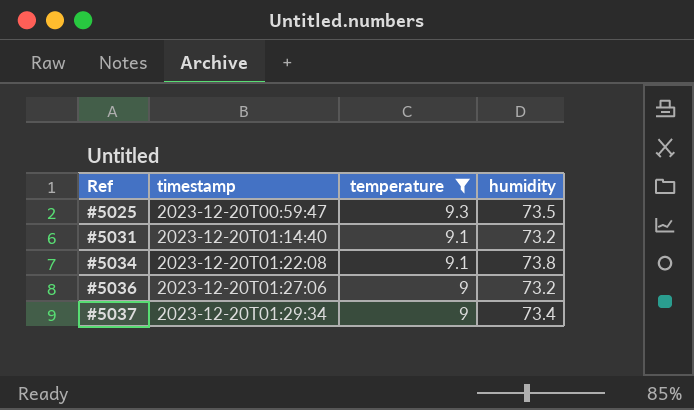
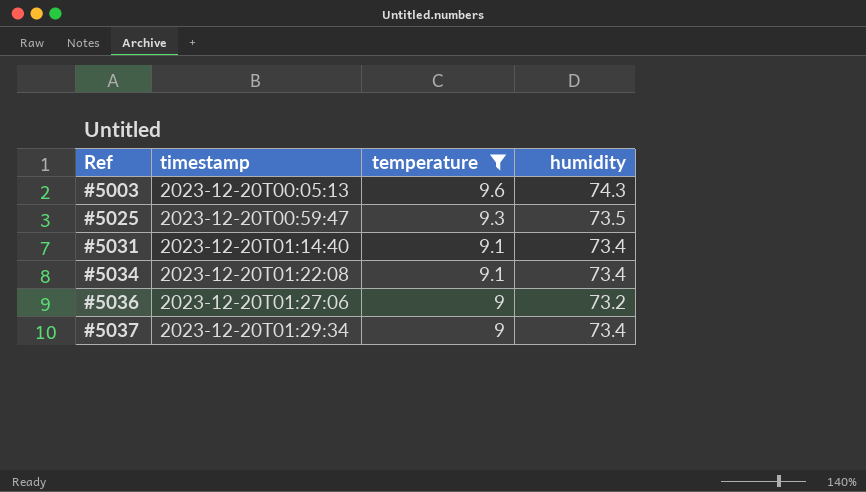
row #5003: none -> 2023-12-20T00:05:13 | 9.6 | 74.3
#5031 | humidity: 73.2 -> 73.4
#5034 | humidity: 73.8 -> 73.4

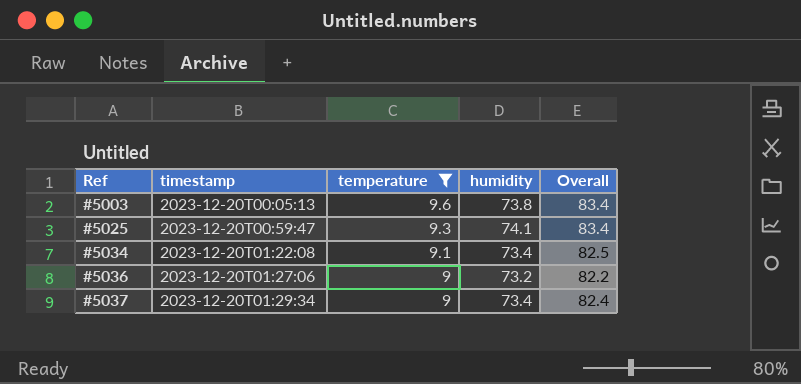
column Overall | formula: none -> [temperature] + [humidity]
row #5031: 2023-12-20T01:14:40 | 9.1 | 73.4 -> none
#5003 | humidity: 74.3 -> 73.8
#5025 | humidity: 73.5 -> 74.1

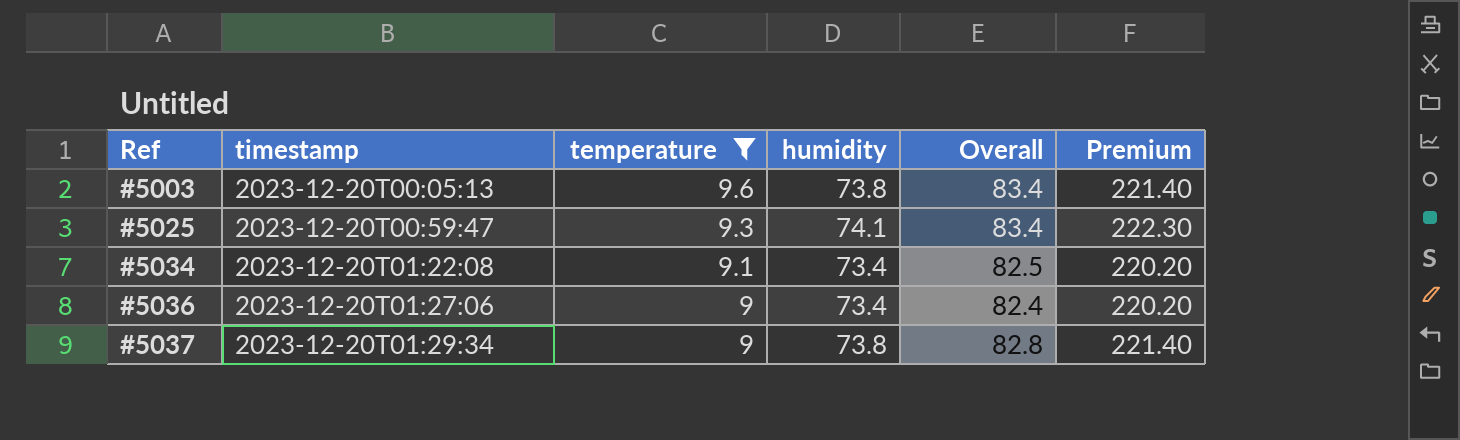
column Premium | formula: none -> [humidity] * 3
#5036 | humidity: 73.2 -> 73.4
#5036 | Overall: 82.2 -> 82.4
#5037 | humidity: 73.4 -> 73.8
#5037 | Overall: 82.4 -> 82.8

